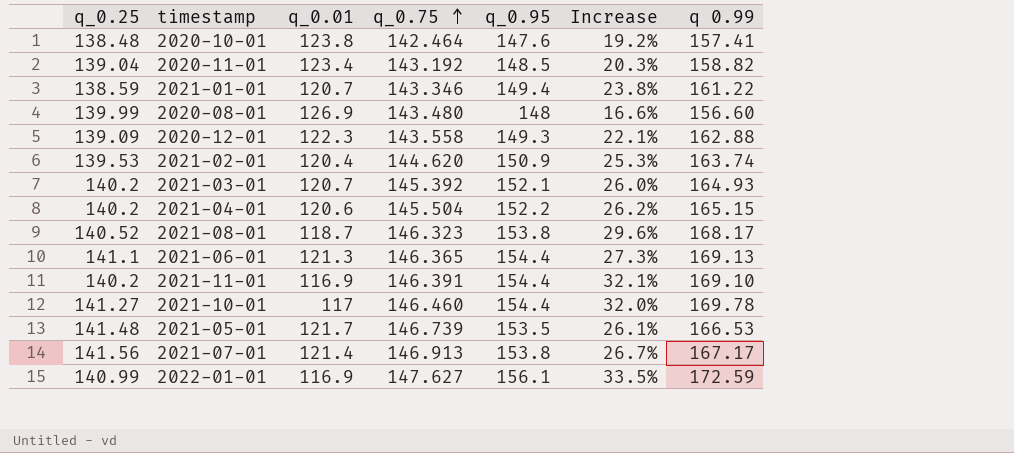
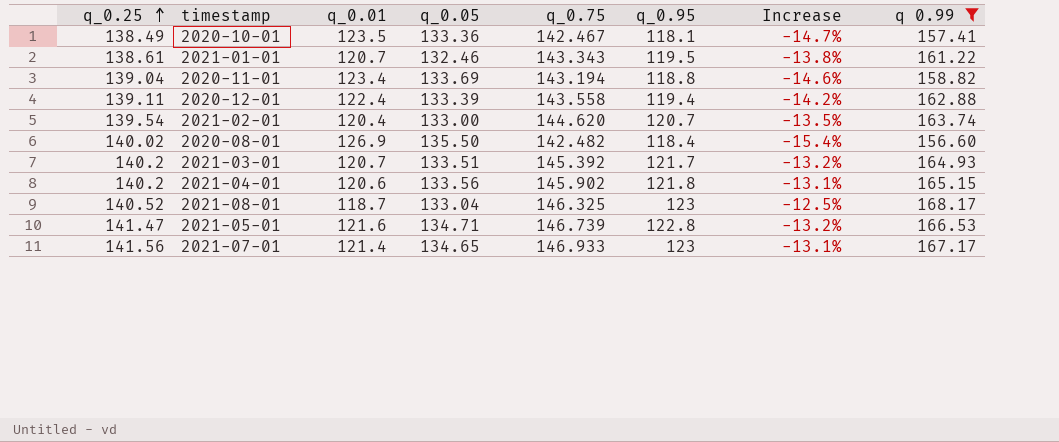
filter: none -> q 0.99 <= 168.17
row order: q_0.75 ascending -> q_0.25 ascending
column q_0.05 | position: none -> 4
column Increase | formula: ([q_0.95] - [q_0.01]) / [q_0.01] -> ([q_0.95] - [q_0.25]) / [q_0.25]
2020-10-01 | q_0.25: 138.48 -> 138.49
2020-10-01 | q_0.01: 123.8 -> 123.5
2020-10-01 | q_0.75: 142.464 -> 142.467
2020-10-01 | q_0.95: 147.6 -> 118.1
2021-01-01 | q_0.25: 138.59 -> 138.61
2021-01-01 | q_0.75: 143.346 -> 143.343
2021-01-01 | q_0.95: 149.4 -> 119.5
2020-11-01 | q_0.75: 143.192 -> 143.194
2020-11-01 | q_0.95: 148.5 -> 118.8
2020-12-01 | q_0.25: 139.09 -> 139.11
2020-12-01 | q_0.01: 122.3 -> 122.4
2020-12-01 | q_0.95: 149.3 -> 119.4
2021-02-01 | q_0.25: 139.53 -> 139.54
2021-02-01 | q_0.95: 150.9 -> 120.7
2020-08-01 | q_0.25: 139.99 -> 140.02
2020-08-01 | q_0.75: 143.480 -> 142.482
2020-08-01 | q_0.95: 148 -> 118.4
2021-03-01 | q_0.95: 152.1 -> 121.7
2021-04-01 | q_0.75: 145.504 -> 145.902
2021-04-01 | q_0.95: 152.2 -> 121.8
2021-08-01 | q_0.75: 146.323 -> 146.325
2021-08-01 | q_0.95: 153.8 -> 123
2021-05-01 | q_0.25: 141.48 -> 141.47
2021-05-01 | q_0.01: 121.7 -> 121.6
2021-05-01 | q_0.95: 153.5 -> 122.8
2021-07-01 | q_0.75: 146.913 -> 146.933
2021-07-01 | q_0.95: 153.8 -> 123

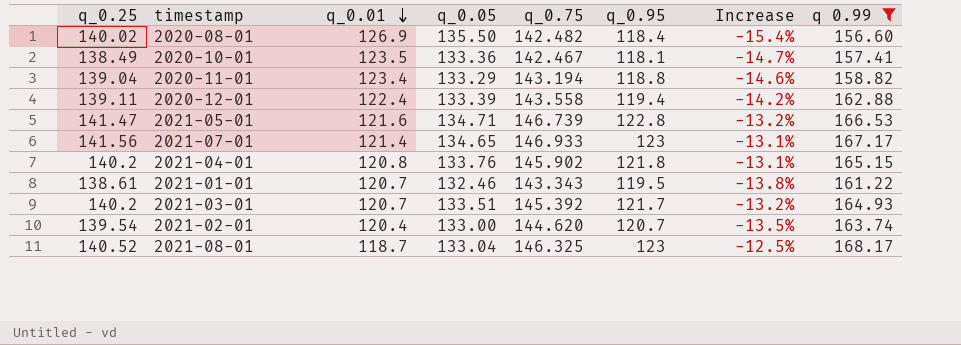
row order: q_0.25 ascending -> q_0.01 descending
2020-11-01 | q_0.05: 133.69 -> 133.29
2021-04-01 | q_0.01: 120.6 -> 120.8
2021-04-01 | q_0.05: 133.56 -> 133.76

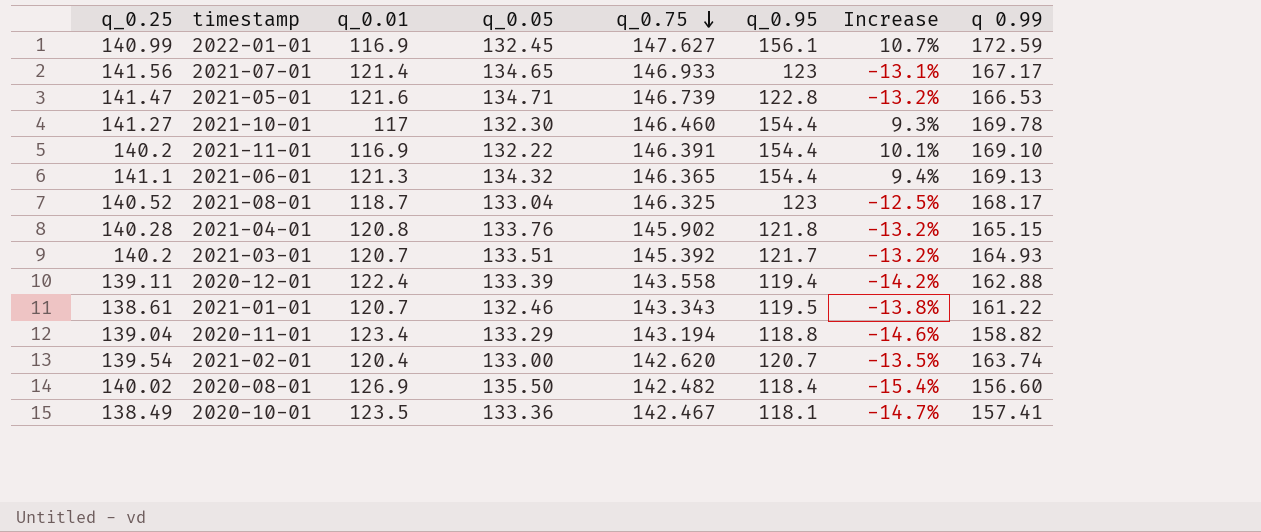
filter: q 0.99 <= 168.17 -> none
row order: q_0.01 descending -> q_0.75 descending
2021-04-01 | q_0.25: 140.2 -> 140.28
2021-04-01 | Increase: -13.1% -> -13.2%
2021-02-01 | q_0.75: 144.620 -> 142.620

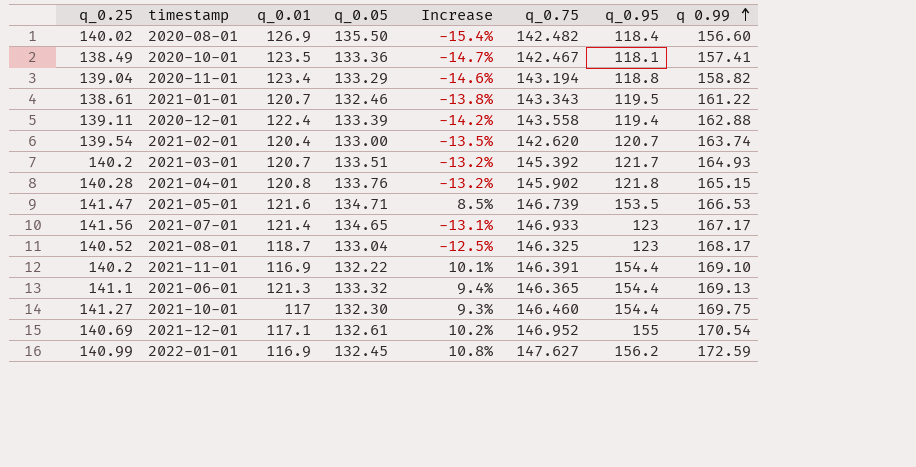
row order: q_0.75 descending -> q 0.99 ascending
column Increase | position: 7 -> 5
2021-05-01 | Increase: -13.2% -> 8.5%
2021-05-01 | q_0.95: 122.8 -> 153.5
2021-06-01 | q_0.05: 134.32 -> 133.32
2021-10-01 | q 0.99: 169.78 -> 169.75
row 2021-12-01: none -> 140.69 | 117.1 | 132.61 | 10.2% | 146.952 | 155 | 170.54
2022-01-01 | Increase: 10.7% -> 10.8%
2022-01-01 | q_0.95: 156.1 -> 156.2

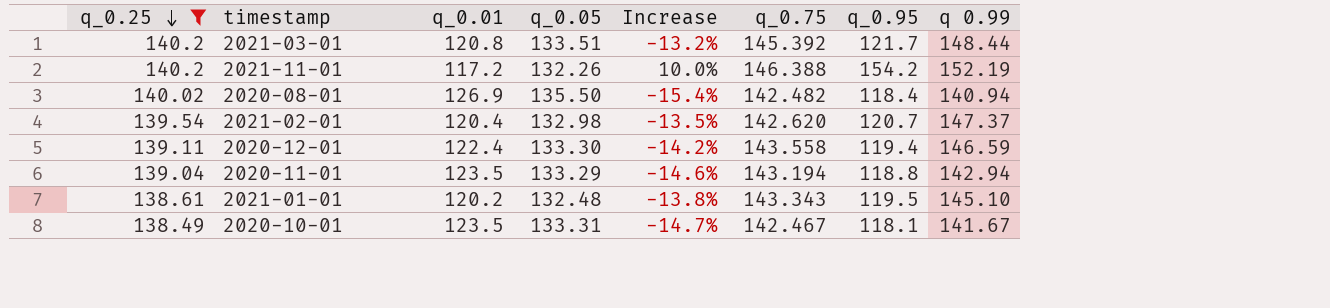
filter: none -> q_0.25 <= 140.2
row order: q 0.99 ascending -> q_0.25 descending
2021-03-01 | q_0.01: 120.7 -> 120.8
2021-03-01 | q 0.99: 164.93 -> 148.44
2021-11-01 | q_0.01: 116.9 -> 117.2
2021-11-01 | q_0.05: 132.22 -> 132.26
2021-11-01 | Increase: 10.1% -> 10.0%
2021-11-01 | q_0.75: 146.391 -> 146.388
2021-11-01 | q_0.95: 154.4 -> 154.2
2021-11-01 | q 0.99: 169.10 -> 152.19
2020-08-01 | q 0.99: 156.60 -> 140.94
2021-02-01 | q_0.05: 133.00 -> 132.98
2021-02-01 | q 0.99: 163.74 -> 147.37
2020-12-01 | q_0.05: 133.39 -> 133.30
2020-12-01 | q 0.99: 162.88 -> 146.59
2020-11-01 | q_0.01: 123.4 -> 123.5
2020-11-01 | q 0.99: 158.82 -> 142.94
2021-01-01 | q_0.01: 120.7 -> 120.2
2021-01-01 | q_0.05: 132.46 -> 132.48
2021-01-01 | q 0.99: 161.22 -> 145.10
2020-10-01 | q_0.05: 133.36 -> 133.31
2020-10-01 | q 0.99: 157.41 -> 141.67

